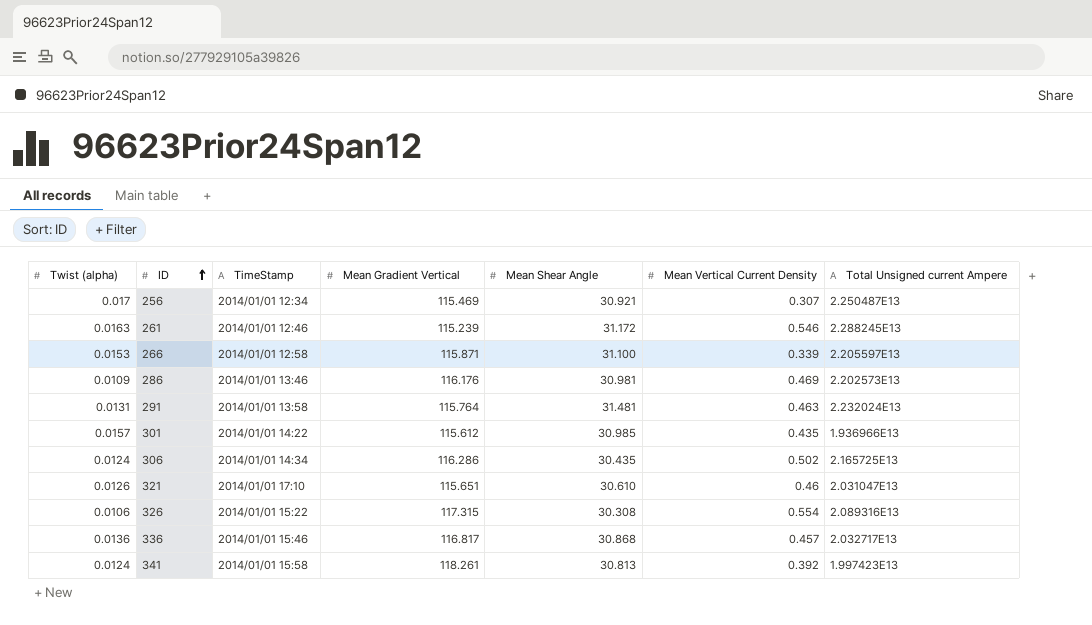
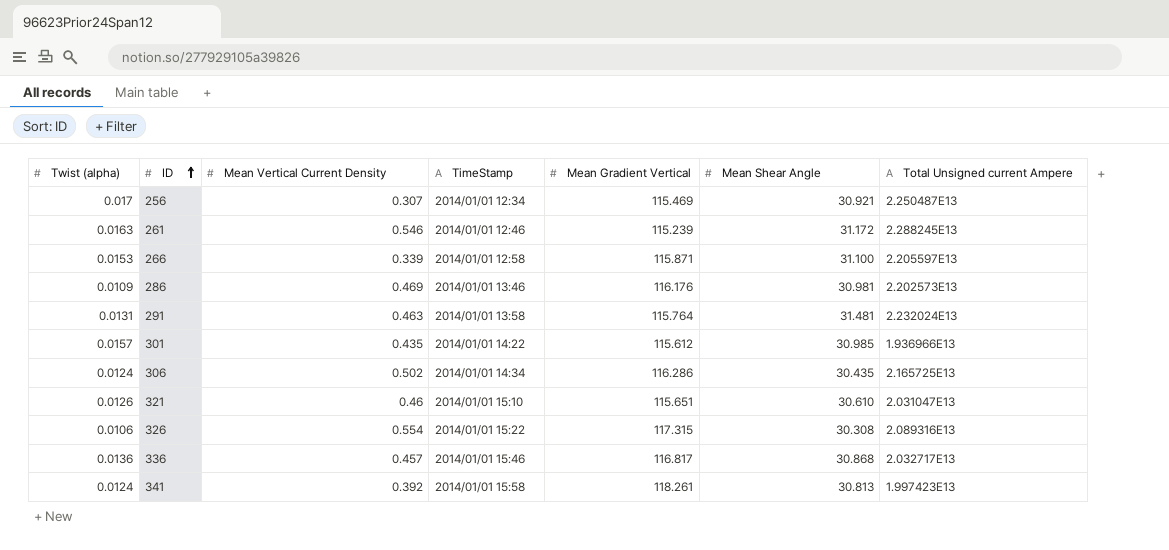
column Mean Vertical Current Density | position: 6 -> 3
321 | TimeStamp: 2014/01/01 17:10 -> 2014/01/01 15:10

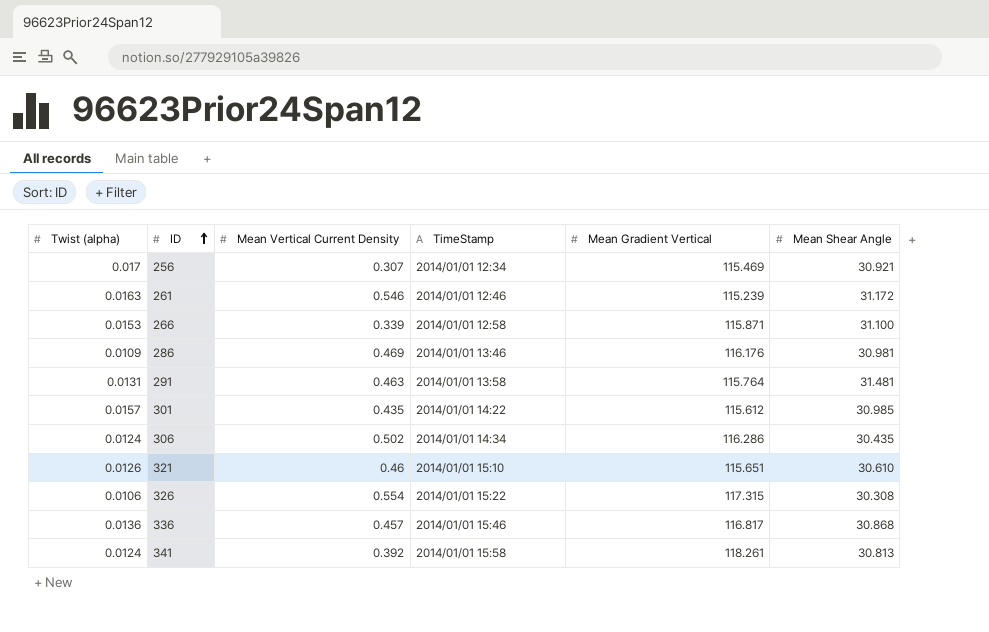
column Total Unsigned current Ampere | position: 7 -> none

